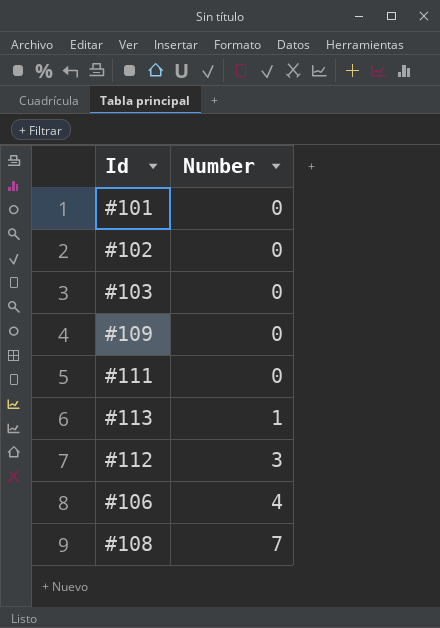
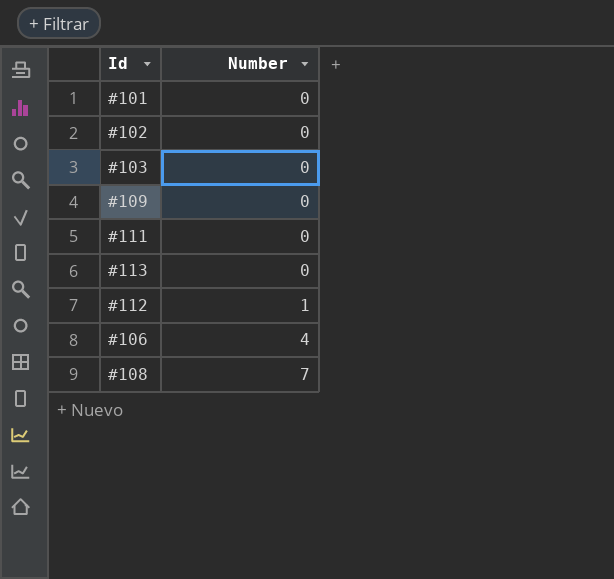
#113 | Number: 1 -> 0
#112 | Number: 3 -> 1

